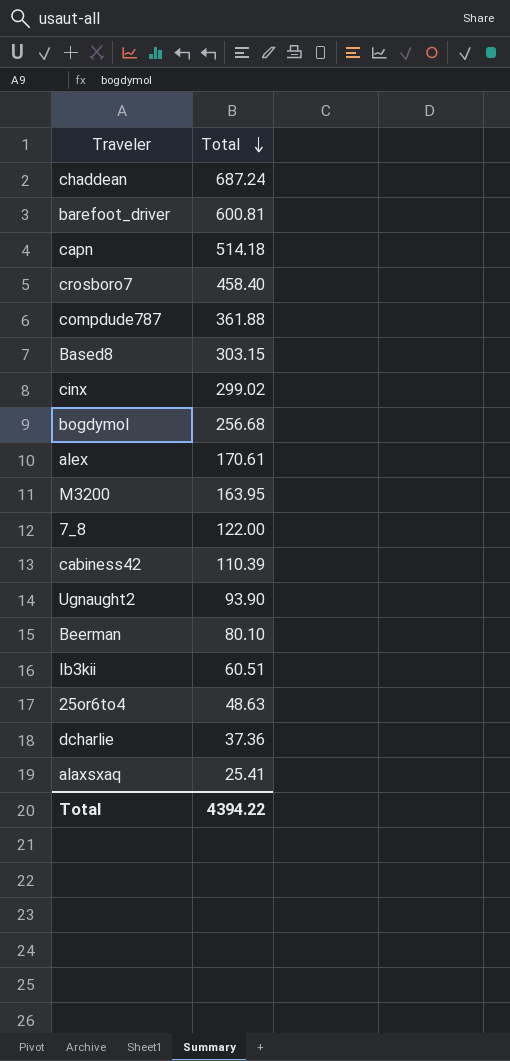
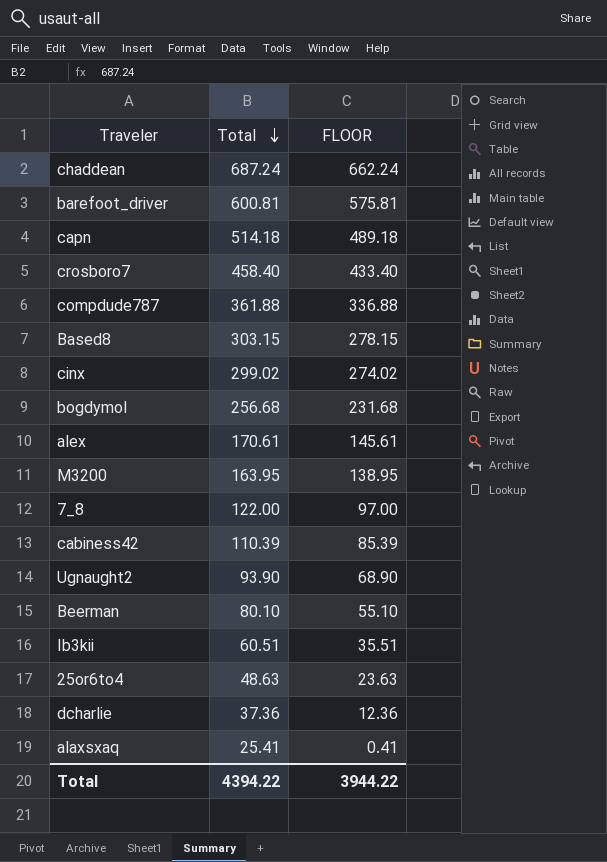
column FLOOR | formula: none -> [Total] - 25

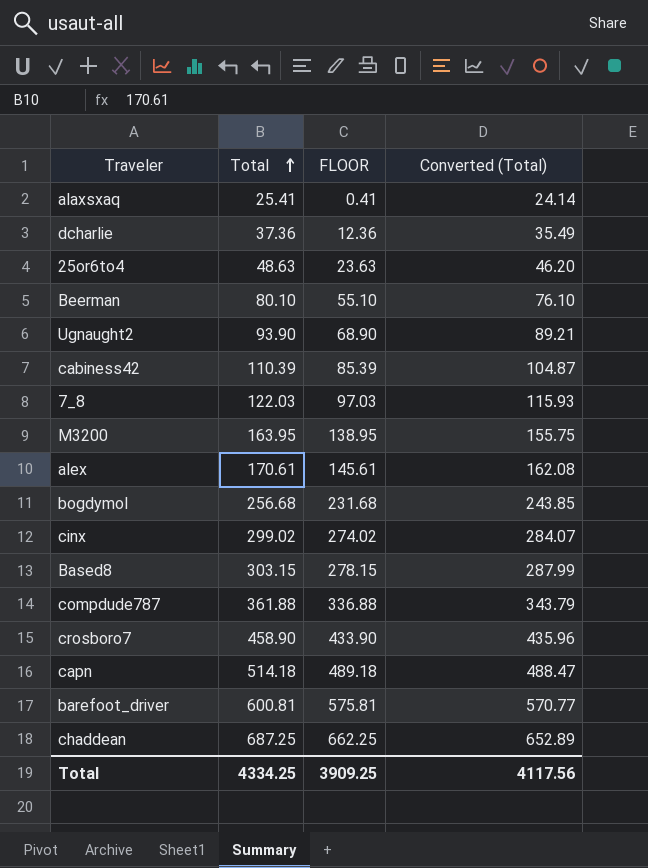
row order: Total descending -> Total ascending
column Converted (Total) | formula: none -> [Total] * 0.95
row Ib3kii: 60.51 | 35.51 -> none
7_8 | Total: 122.00 -> 122.03
7_8 | FLOOR: 97.00 -> 97.03
crosboro7 | Total: 458.40 -> 458.90
crosboro7 | FLOOR: 433.40 -> 433.90
chaddean | Total: 687.24 -> 687.25
chaddean | FLOOR: 662.24 -> 662.25
Total | Total: 4394.22 -> 4334.25
Total | FLOOR: 3944.22 -> 3909.25

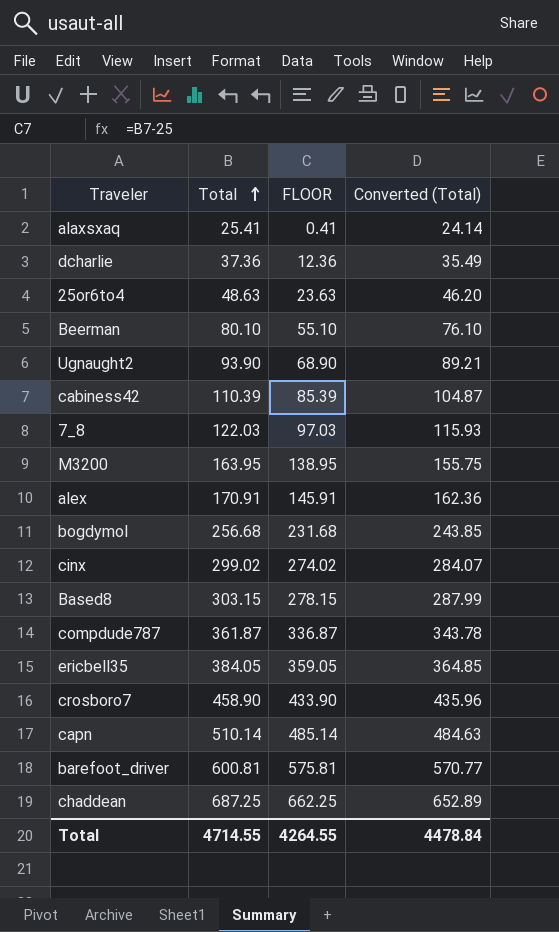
alex | Total: 170.61 -> 170.91
alex | FLOOR: 145.61 -> 145.91
alex | Converted (Total): 162.08 -> 162.36
compdude787 | Total: 361.88 -> 361.87
compdude787 | FLOOR: 336.88 -> 336.87
compdude787 | Converted (Total): 343.79 -> 343.78
row ericbell35: none -> 384.05 | 359.05 | 364.85
capn | Total: 514.18 -> 510.14
capn | FLOOR: 489.18 -> 485.14
capn | Converted (Total): 488.47 -> 484.63
Total | Total: 4334.25 -> 4714.55
Total | FLOOR: 3909.25 -> 4264.55
Total | Converted (Total): 4117.56 -> 4478.84

